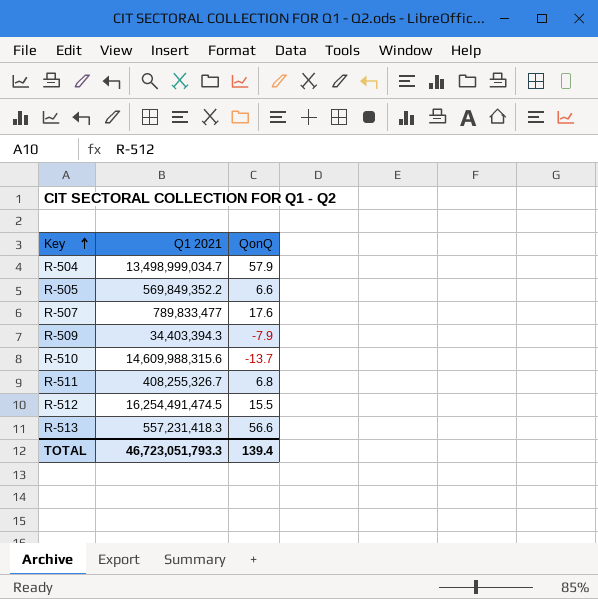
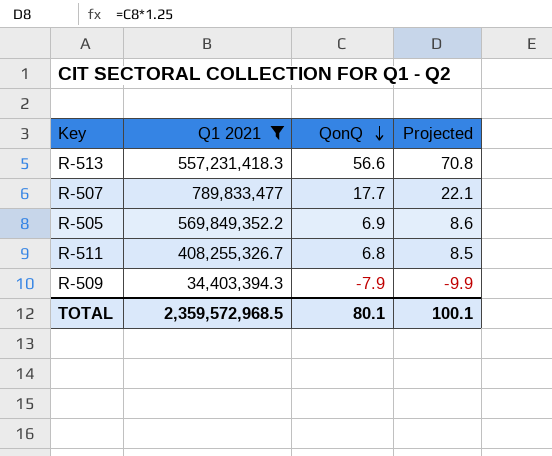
filter: none -> Q1 2021 <= 789,833,477
row order: Key ascending -> QonQ descending
column Projected | formula: none -> [QonQ] * 1.25
R-507 | QonQ: 17.6 -> 17.7
R-505 | QonQ: 6.6 -> 6.9
TOTAL | Q1 2021: 46,723,051,793.3 -> 2,359,572,968.5
TOTAL | QonQ: 139.4 -> 80.1

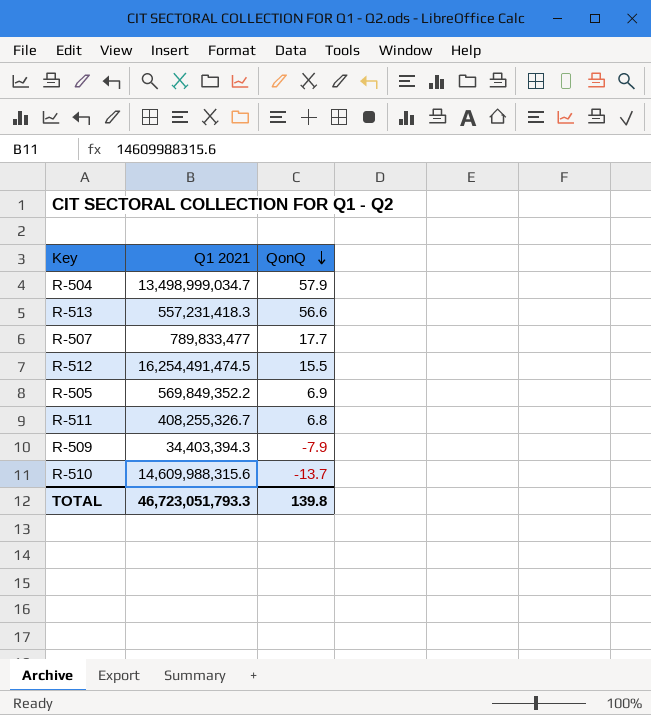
filter: Q1 2021 <= 789,833,477 -> none
column Projected | formula: [QonQ] * 1.25 -> none
TOTAL | Q1 2021: 2,359,572,968.5 -> 46,723,051,793.3
TOTAL | QonQ: 80.1 -> 139.8

